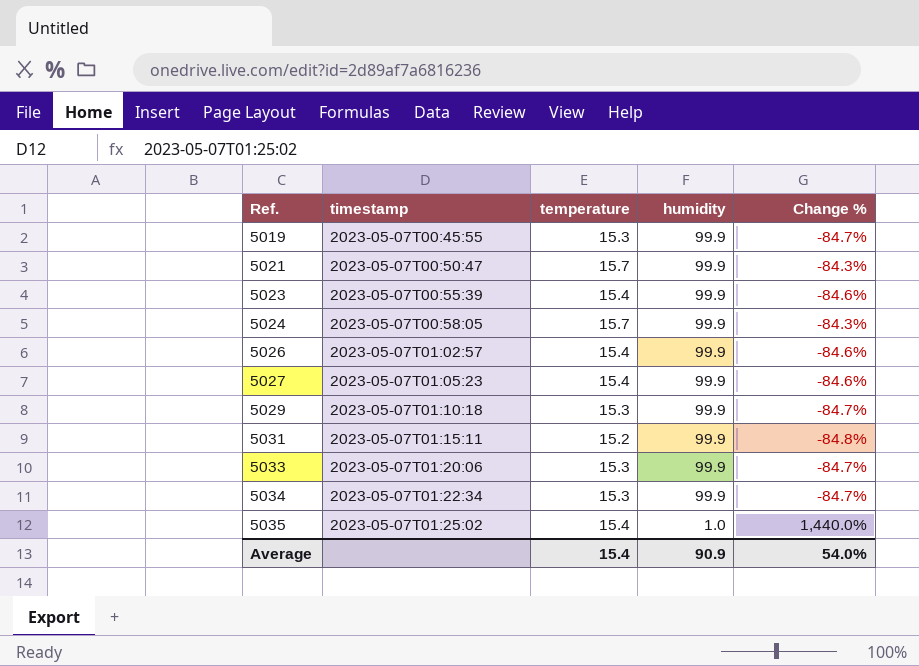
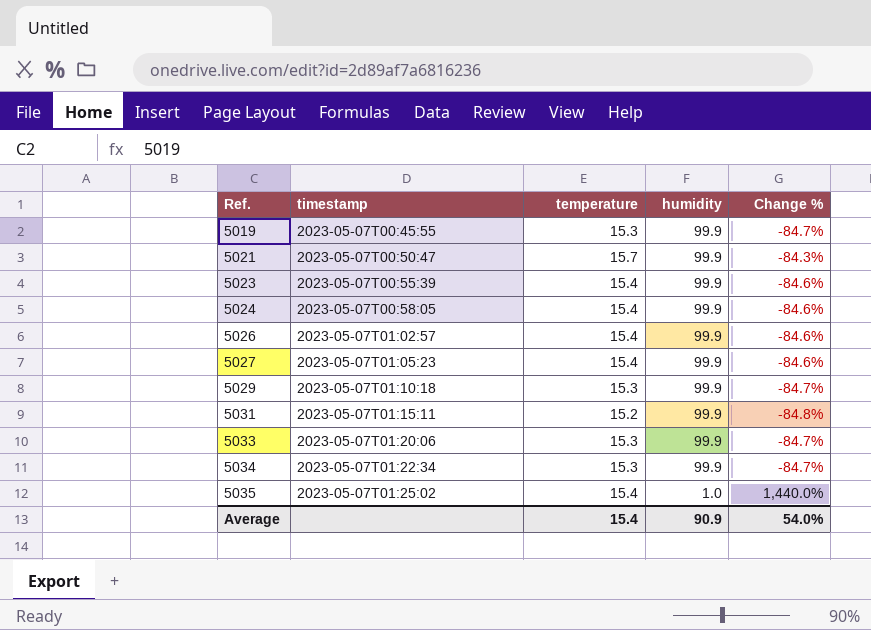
5024 | temperature: 15.7 -> 15.4
5024 | Change %: -84.3% -> -84.6%

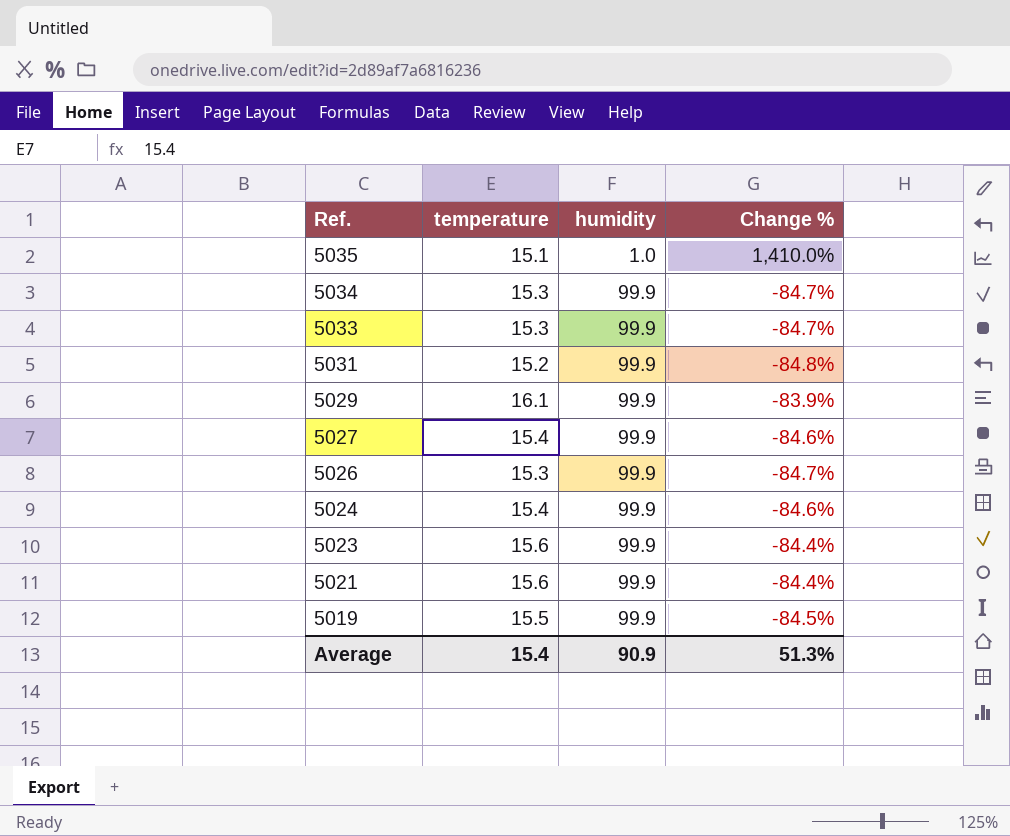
row order: Ref. ascending -> Ref. descending
column timestamp | position: 2 -> none
5035 | temperature: 15.4 -> 15.1
5035 | Change %: 1,440.0% -> 1,410.0%
5029 | temperature: 15.3 -> 16.1
5029 | Change %: -84.7% -> -83.9%
5026 | temperature: 15.4 -> 15.3
5026 | Change %: -84.6% -> -84.7%
5023 | temperature: 15.4 -> 15.6
5023 | Change %: -84.6% -> -84.4%
5021 | temperature: 15.7 -> 15.6
5021 | Change %: -84.3% -> -84.4%
5019 | temperature: 15.3 -> 15.5
5019 | Change %: -84.7% -> -84.5%
Average | Change %: 54.0% -> 51.3%

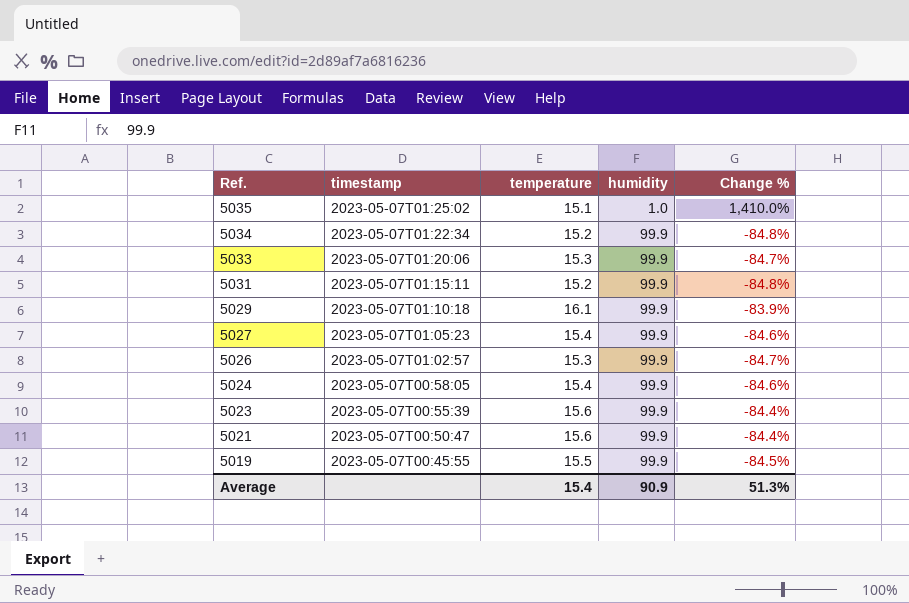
column timestamp | position: none -> 2
5034 | temperature: 15.3 -> 15.2
5034 | Change %: -84.7% -> -84.8%

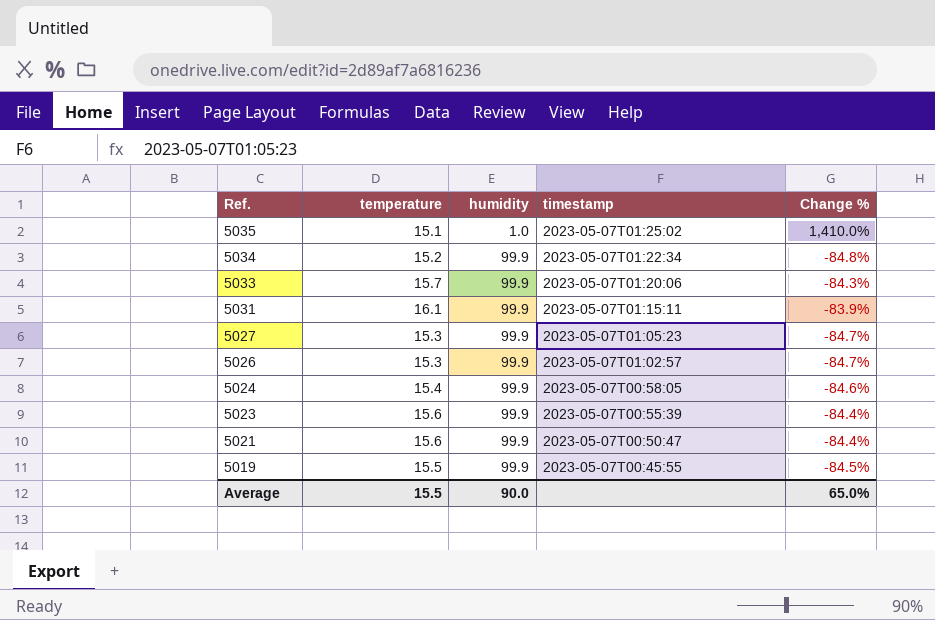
column timestamp | position: 2 -> 4
row 5029: 2023-05-07T01:10:18 | 16.1 | 99.9 | -83.9% -> none
5033 | temperature: 15.3 -> 15.7
5033 | Change %: -84.7% -> -84.3%
5031 | temperature: 15.2 -> 16.1
5031 | Change %: -84.8% -> -83.9%
5027 | temperature: 15.4 -> 15.3
5027 | Change %: -84.6% -> -84.7%
Average | temperature: 15.4 -> 15.5
Average | humidity: 90.9 -> 90.0
Average | Change %: 51.3% -> 65.0%

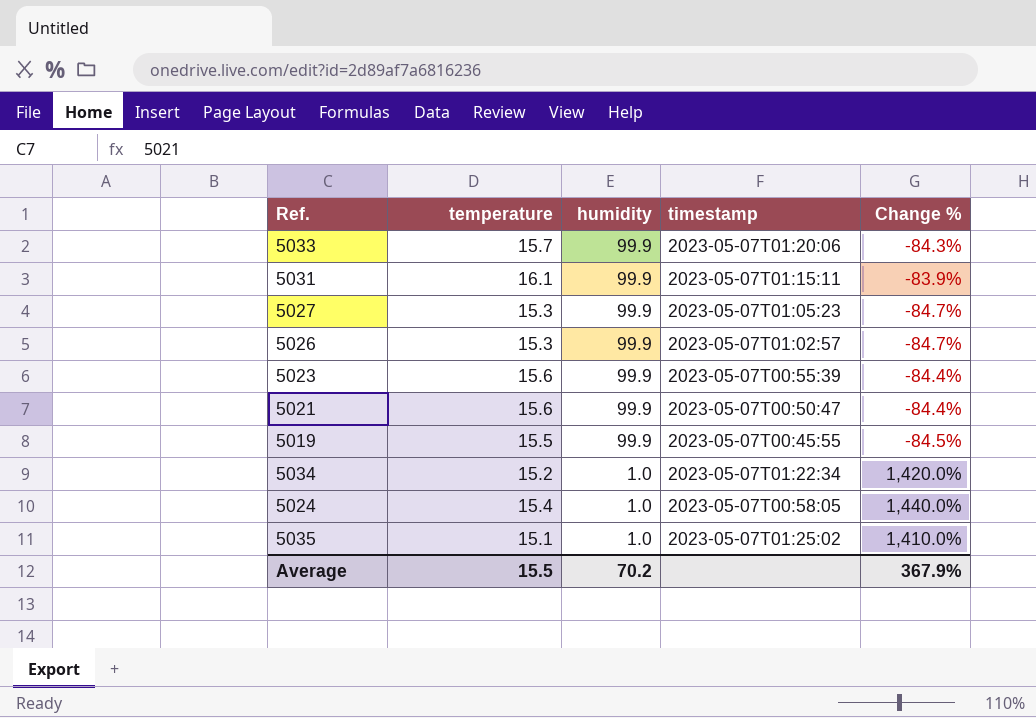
row order: Ref. descending -> humidity descending
5034 | humidity: 99.9 -> 1.0
5034 | Change %: -84.8% -> 1,420.0%
5024 | humidity: 99.9 -> 1.0
5024 | Change %: -84.6% -> 1,440.0%
Average | humidity: 90.0 -> 70.2
Average | Change %: 65.0% -> 367.9%

